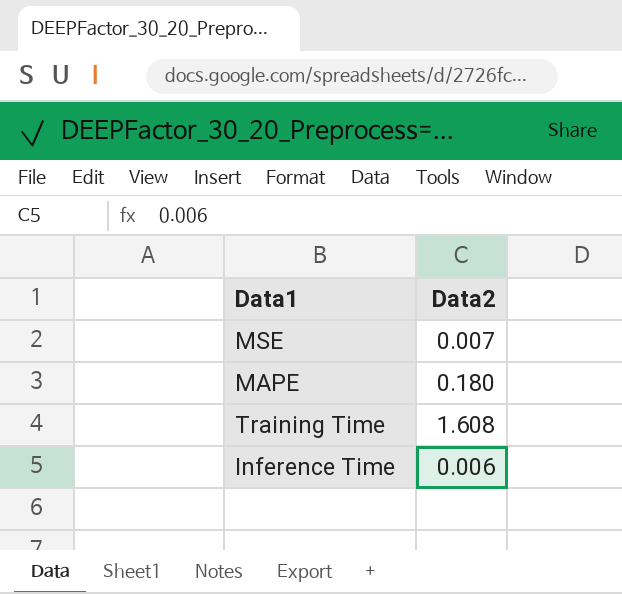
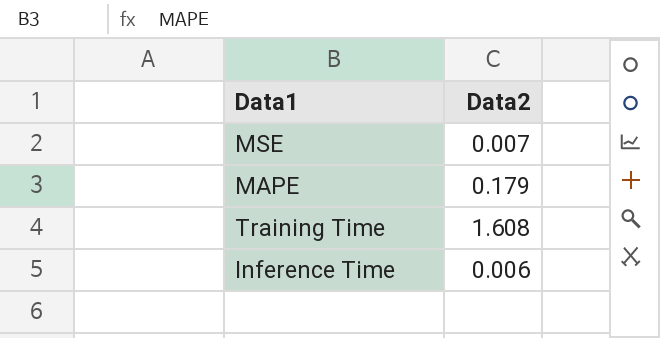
MAPE | Data2: 0.180 -> 0.179

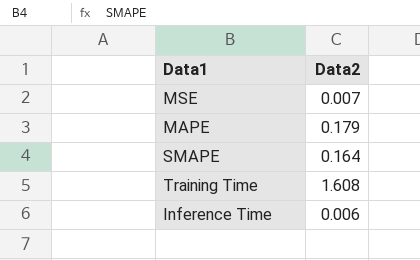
row SMAPE: none -> 0.164

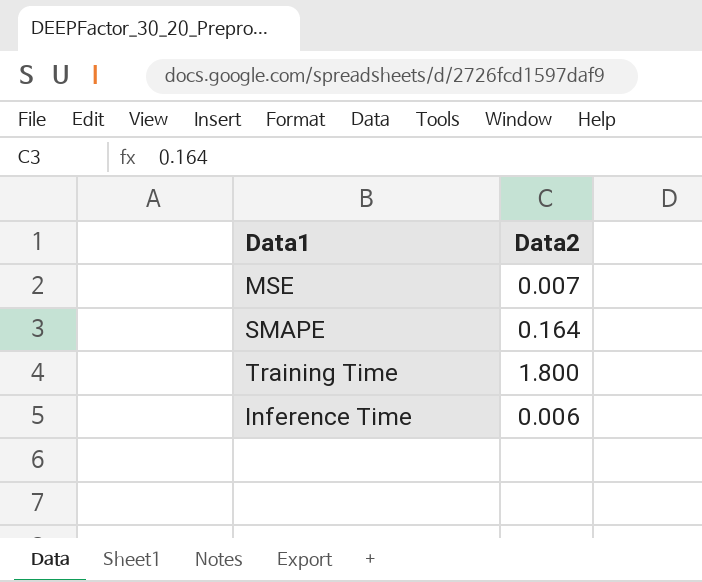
row MAPE: 0.179 -> none
Training Time | Data2: 1.608 -> 1.800

